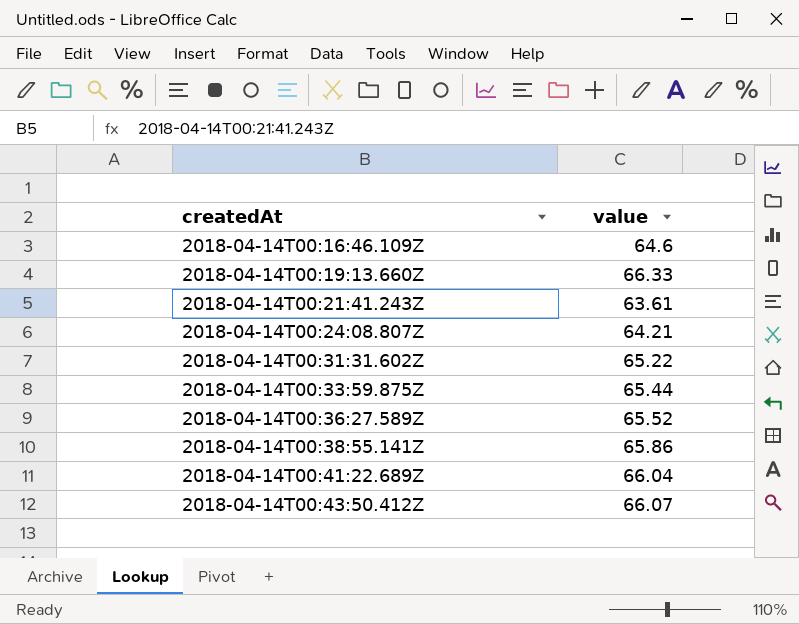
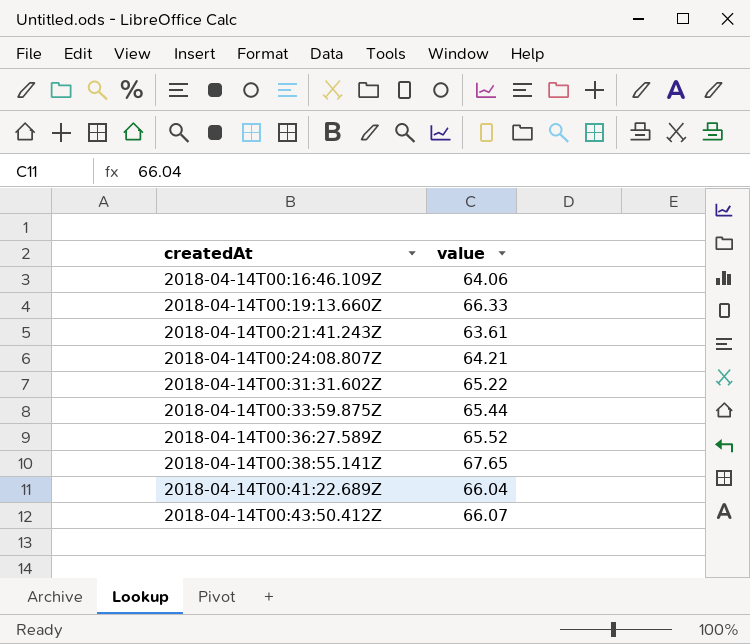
2018-04-14T00:16:46.109Z | value: 64.6 -> 64.06
2018-04-14T00:38:55.141Z | value: 65.86 -> 67.65

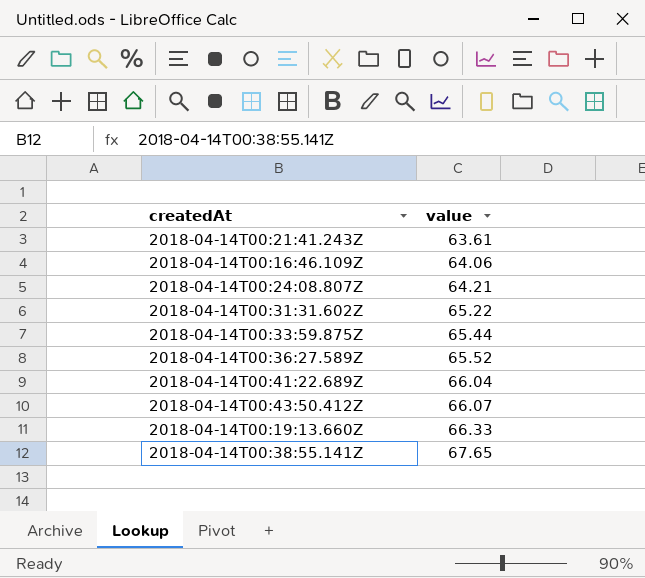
row order: createdAt ascending -> value ascending

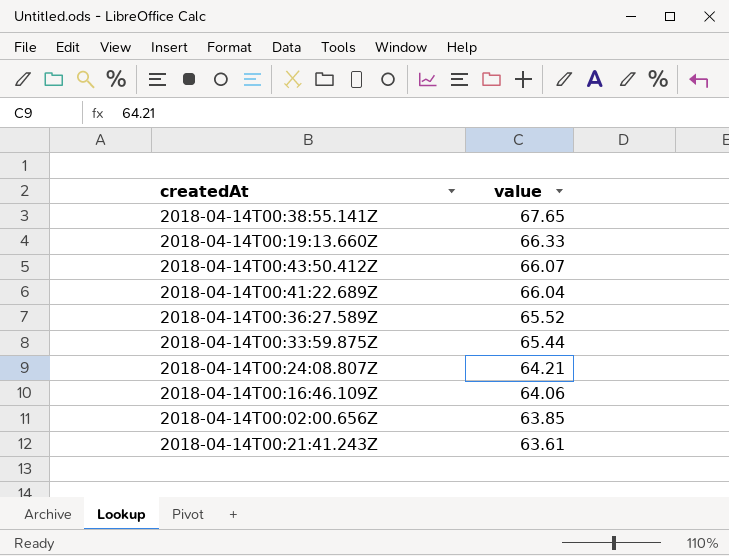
row order: value ascending -> value descending
row 2018-04-14T00:31:31.602Z: 65.22 -> none
row 2018-04-14T00:02:00.656Z: none -> 63.85

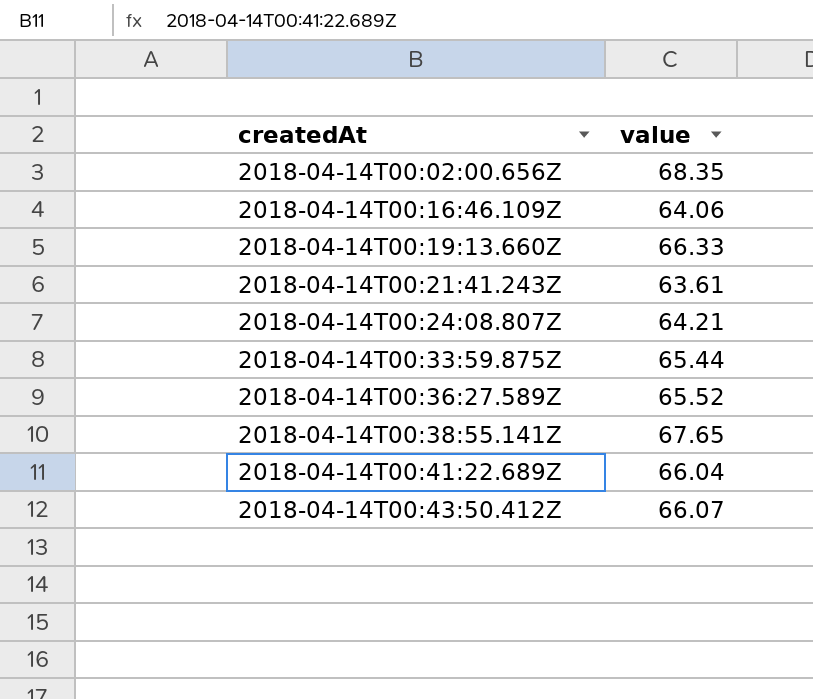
row order: value descending -> createdAt ascending
2018-04-14T00:02:00.656Z | value: 63.85 -> 68.35

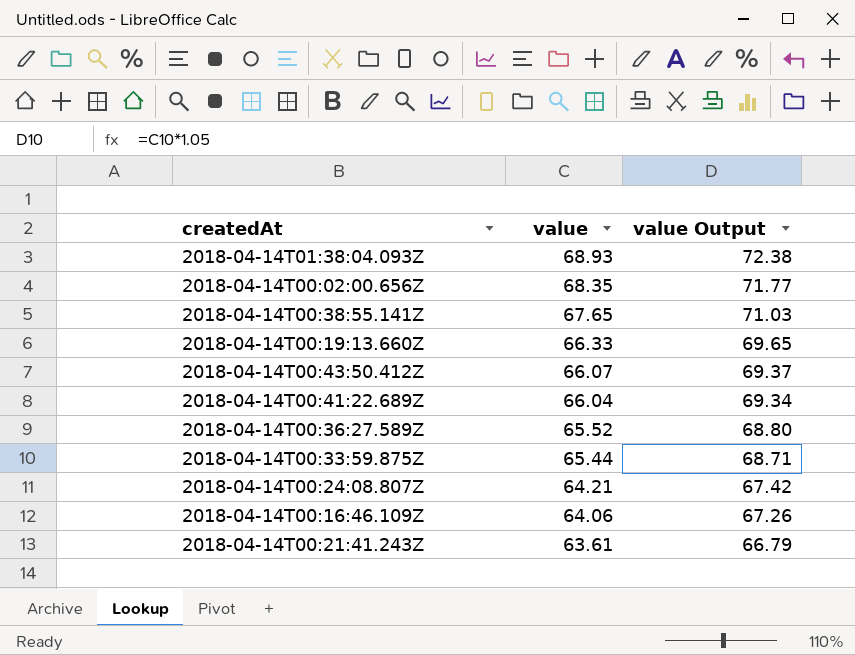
row order: createdAt ascending -> value descending
column value Output | formula: none -> [value] * 1.05
row 2018-04-14T01:38:04.093Z: none -> 68.93 | 72.38

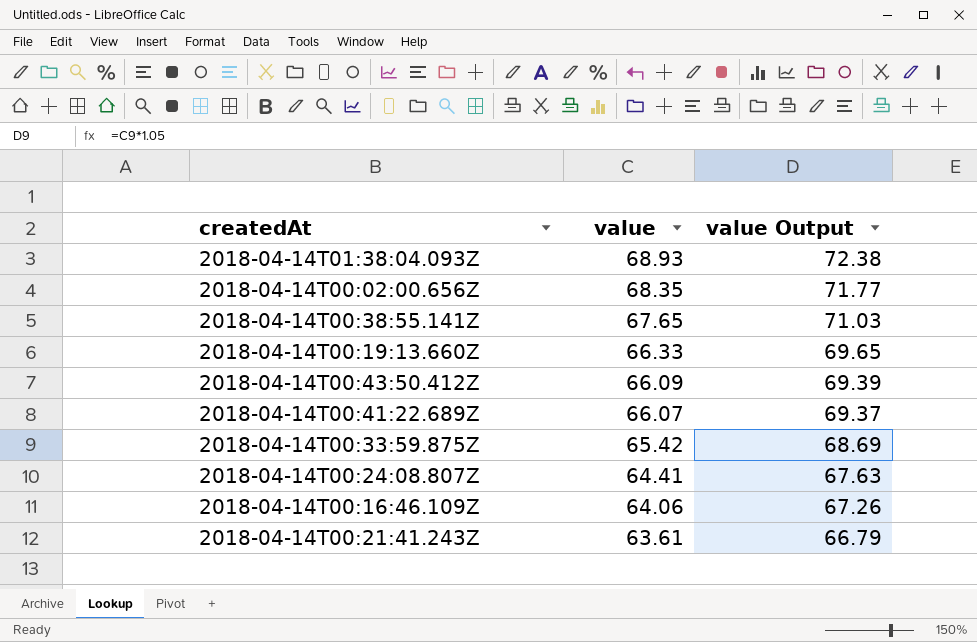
row 2018-04-14T00:36:27.589Z: 65.52 | 68.80 -> none
2018-04-14T00:43:50.412Z | value: 66.07 -> 66.09
2018-04-14T00:43:50.412Z | value Output: 69.37 -> 69.39
2018-04-14T00:41:22.689Z | value: 66.04 -> 66.07
2018-04-14T00:41:22.689Z | value Output: 69.34 -> 69.37
2018-04-14T00:33:59.875Z | value: 65.44 -> 65.42
2018-04-14T00:33:59.875Z | value Output: 68.71 -> 68.69
2018-04-14T00:24:08.807Z | value: 64.21 -> 64.41
2018-04-14T00:24:08.807Z | value Output: 67.42 -> 67.63

